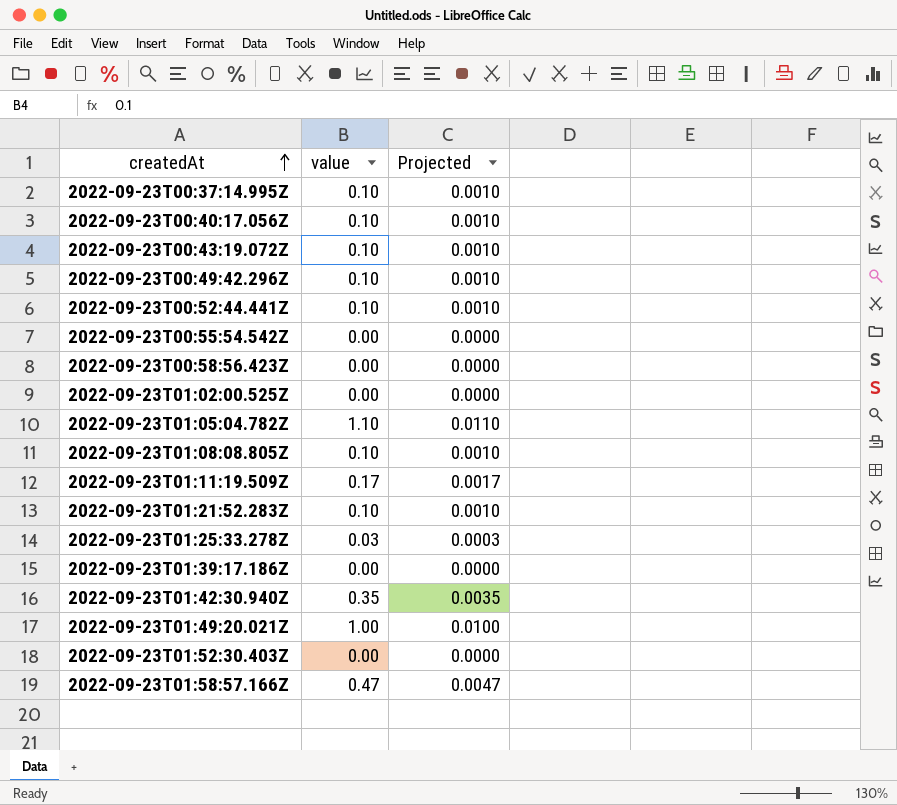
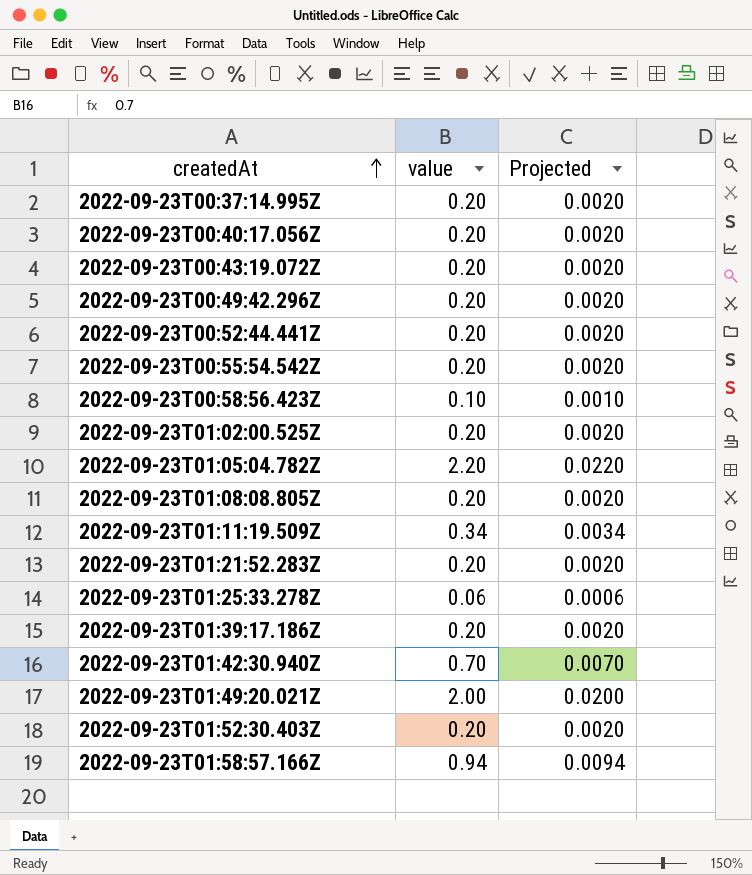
2022-09-23T00:37:14.995Z | value: 0.10 -> 0.20
2022-09-23T00:37:14.995Z | Projected: 0.0010 -> 0.0020
2022-09-23T00:40:17.056Z | value: 0.10 -> 0.20
2022-09-23T00:40:17.056Z | Projected: 0.0010 -> 0.0020
2022-09-23T00:43:19.072Z | value: 0.10 -> 0.20
2022-09-23T00:43:19.072Z | Projected: 0.0010 -> 0.0020
2022-09-23T00:49:42.296Z | value: 0.10 -> 0.20
2022-09-23T00:49:42.296Z | Projected: 0.0010 -> 0.0020
2022-09-23T00:52:44.441Z | value: 0.10 -> 0.20
2022-09-23T00:52:44.441Z | Projected: 0.0010 -> 0.0020
2022-09-23T00:55:54.542Z | value: 0.00 -> 0.20
2022-09-23T00:55:54.542Z | Projected: 0.0000 -> 0.0020
2022-09-23T00:58:56.423Z | value: 0.00 -> 0.10
2022-09-23T00:58:56.423Z | Projected: 0.0000 -> 0.0010
2022-09-23T01:02:00.525Z | value: 0.00 -> 0.20
2022-09-23T01:02:00.525Z | Projected: 0.0000 -> 0.0020
2022-09-23T01:05:04.782Z | value: 1.10 -> 2.20
2022-09-23T01:05:04.782Z | Projected: 0.0110 -> 0.0220
2022-09-23T01:08:08.805Z | value: 0.10 -> 0.20
2022-09-23T01:08:08.805Z | Projected: 0.0010 -> 0.0020
2022-09-23T01:11:19.509Z | value: 0.17 -> 0.34
2022-09-23T01:11:19.509Z | Projected: 0.0017 -> 0.0034
2022-09-23T01:21:52.283Z | value: 0.10 -> 0.20
2022-09-23T01:21:52.283Z | Projected: 0.0010 -> 0.0020
2022-09-23T01:25:33.278Z | value: 0.03 -> 0.06
2022-09-23T01:25:33.278Z | Projected: 0.0003 -> 0.0006
2022-09-23T01:39:17.186Z | value: 0.00 -> 0.20
2022-09-23T01:39:17.186Z | Projected: 0.0000 -> 0.0020
2022-09-23T01:42:30.940Z | value: 0.35 -> 0.70
2022-09-23T01:42:30.940Z | Projected: 0.0035 -> 0.0070
2022-09-23T01:49:20.021Z | value: 1.00 -> 2.00
2022-09-23T01:49:20.021Z | Projected: 0.0100 -> 0.0200
2022-09-23T01:52:30.403Z | value: 0.00 -> 0.20
2022-09-23T01:52:30.403Z | Projected: 0.0000 -> 0.0020
2022-09-23T01:58:57.166Z | value: 0.47 -> 0.94
2022-09-23T01:58:57.166Z | Projected: 0.0047 -> 0.0094

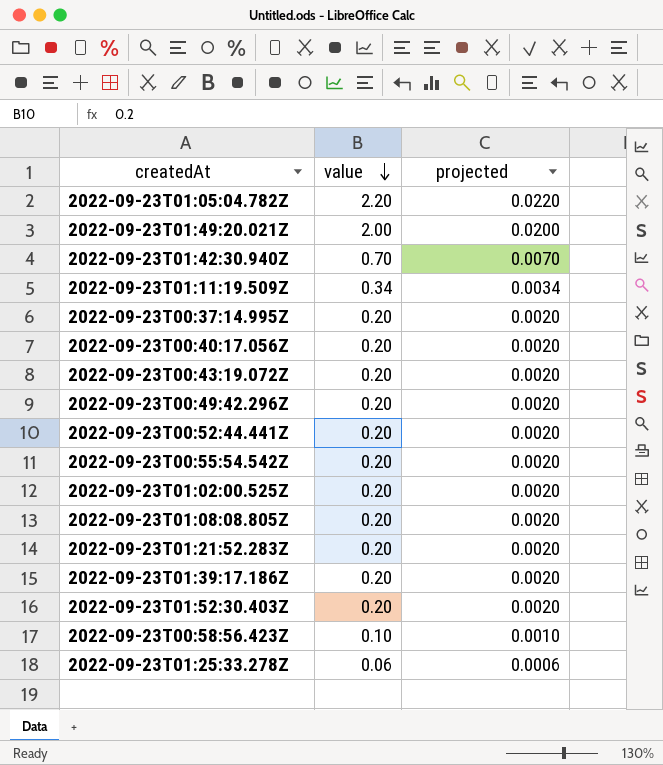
row order: createdAt ascending -> value descending
column name: Projected -> projected
row 2022-09-23T01:58:57.166Z: 0.94 | 0.0094 -> none

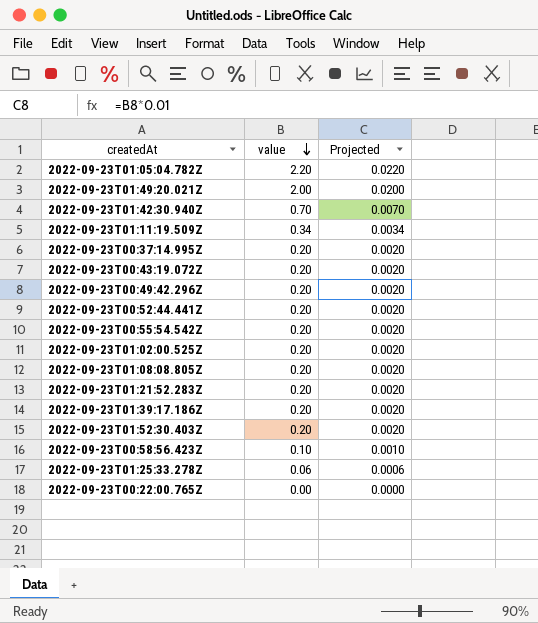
column name: projected -> Projected
row 2022-09-23T00:40:17.056Z: 0.20 | 0.0020 -> none
row 2022-09-23T00:22:00.765Z: none -> 0.00 | 0.0000

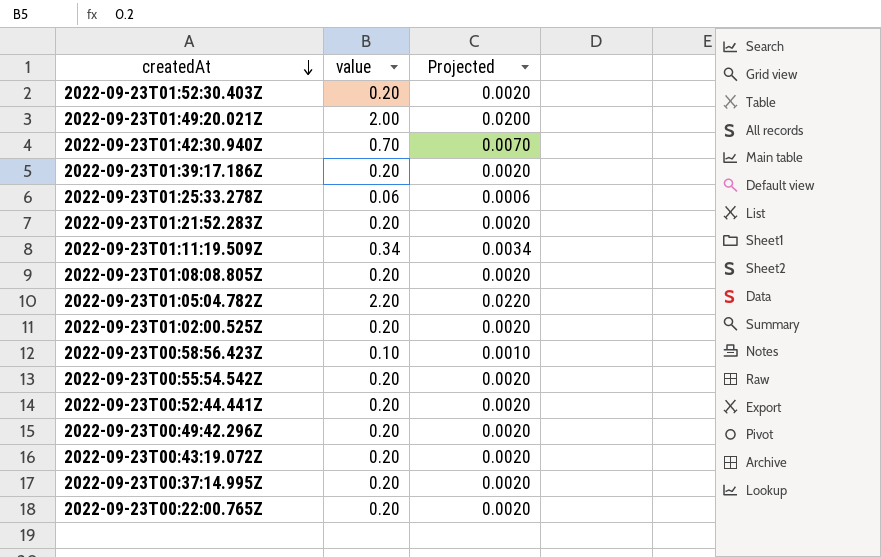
row order: value descending -> createdAt descending
2022-09-23T00:22:00.765Z | value: 0.00 -> 0.20
2022-09-23T00:22:00.765Z | Projected: 0.0000 -> 0.0020

